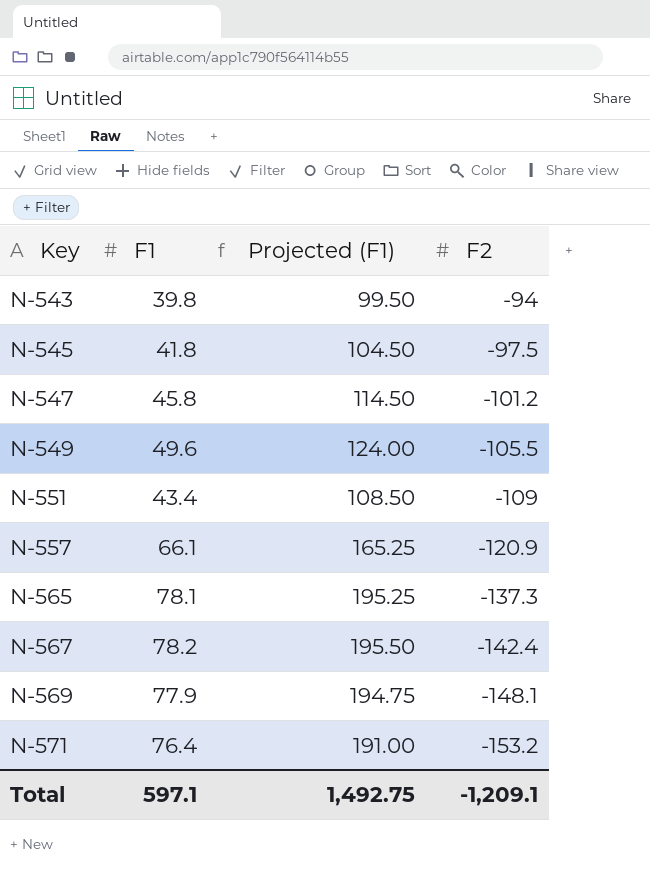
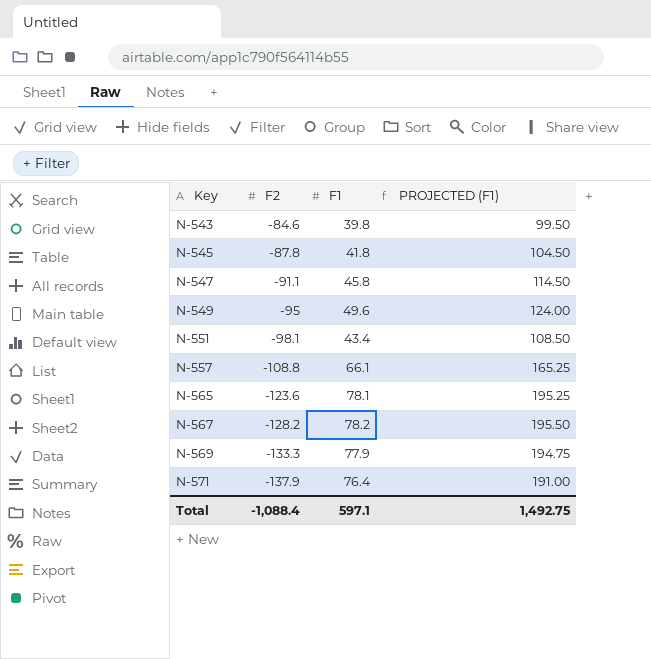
column F2 | position: 4 -> 2
column name: Projected (F1) -> PROJECTED (F1)
N-543 | F2: -94 -> -84.6
N-545 | F2: -97.5 -> -87.8
N-547 | F2: -101.2 -> -91.1
N-549 | F2: -105.5 -> -95
N-551 | F2: -109 -> -98.1
N-557 | F2: -120.9 -> -108.8
N-565 | F2: -137.3 -> -123.6
N-567 | F2: -142.4 -> -128.2
N-569 | F2: -148.1 -> -133.3
N-571 | F2: -153.2 -> -137.9
Total | F2: -1,209.1 -> -1,088.4

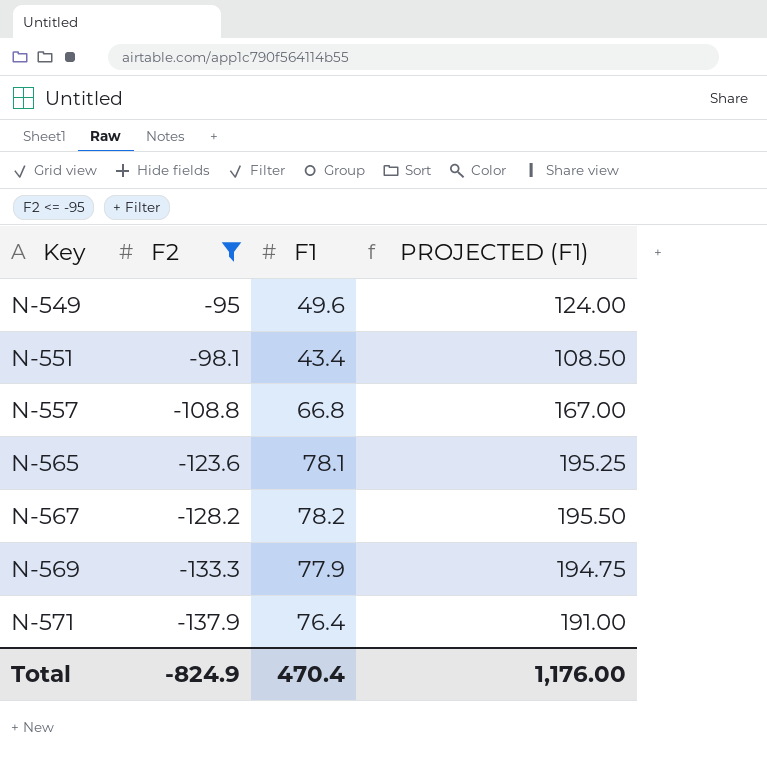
filter: none -> F2 <= -95
N-557 | F1: 66.1 -> 66.8
N-557 | PROJECTED (F1): 165.25 -> 167.00
Total | F2: -1,088.4 -> -824.9
Total | F1: 597.1 -> 470.4
Total | PROJECTED (F1): 1,492.75 -> 1,176.00

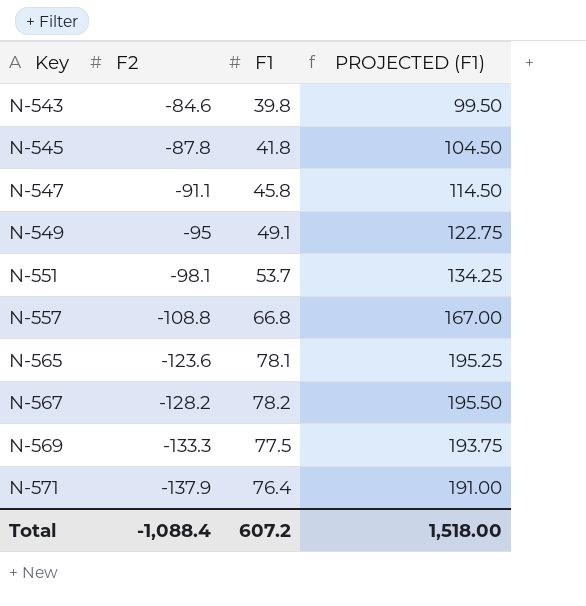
filter: F2 <= -95 -> none
N-549 | F1: 49.6 -> 49.1
N-549 | PROJECTED (F1): 124.00 -> 122.75
N-551 | F1: 43.4 -> 53.7
N-551 | PROJECTED (F1): 108.50 -> 134.25
N-569 | F1: 77.9 -> 77.5
N-569 | PROJECTED (F1): 194.75 -> 193.75
Total | F2: -824.9 -> -1,088.4
Total | F1: 470.4 -> 607.2
Total | PROJECTED (F1): 1,176.00 -> 1,518.00

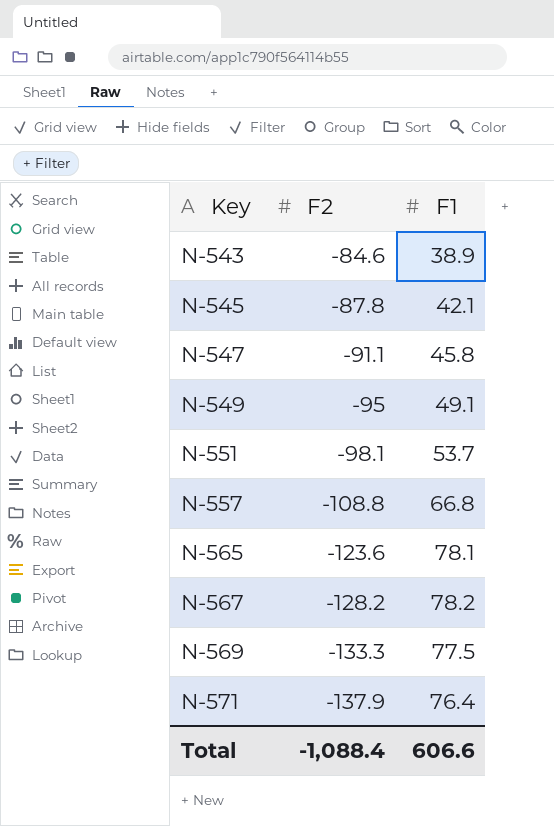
column PROJECTED (F1) | formula: [F1] * 2.5 -> none
N-543 | F1: 39.8 -> 38.9
N-545 | F1: 41.8 -> 42.1
Total | F1: 607.2 -> 606.6

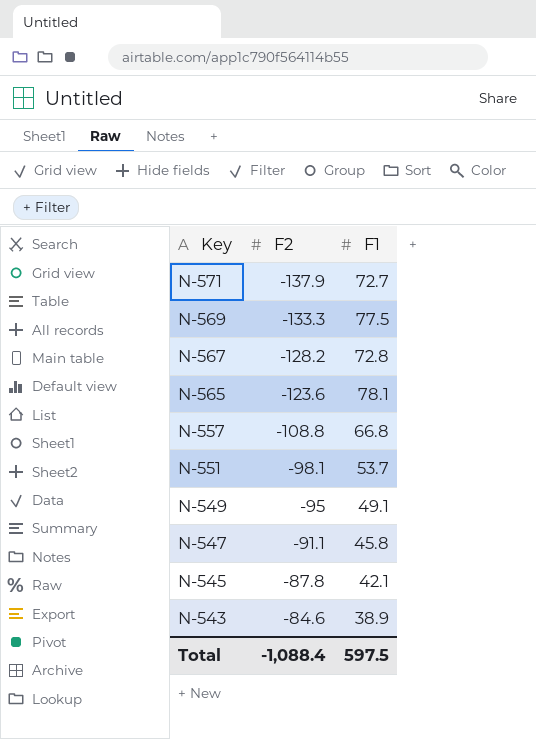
row order: Key ascending -> Key descending
N-571 | F1: 76.4 -> 72.7
N-567 | F1: 78.2 -> 72.8
Total | F1: 606.6 -> 597.5

